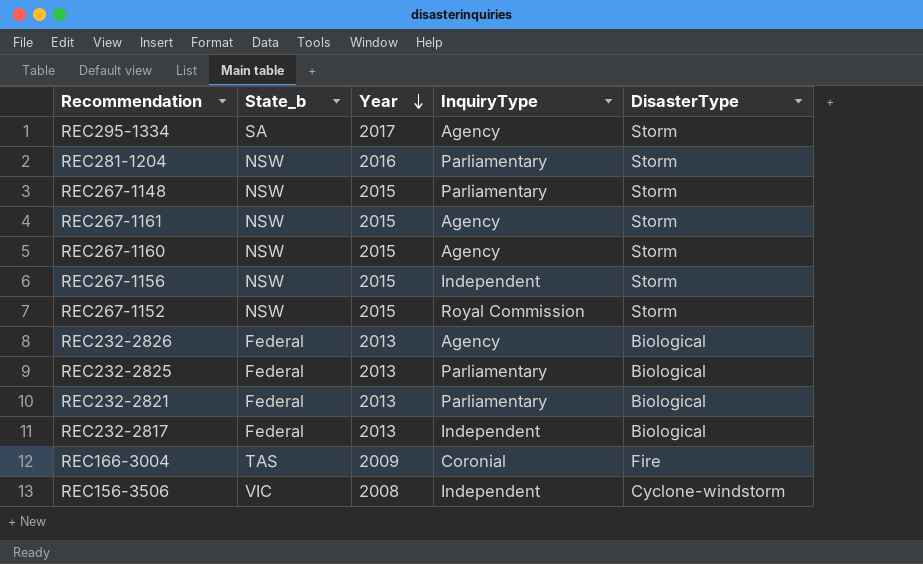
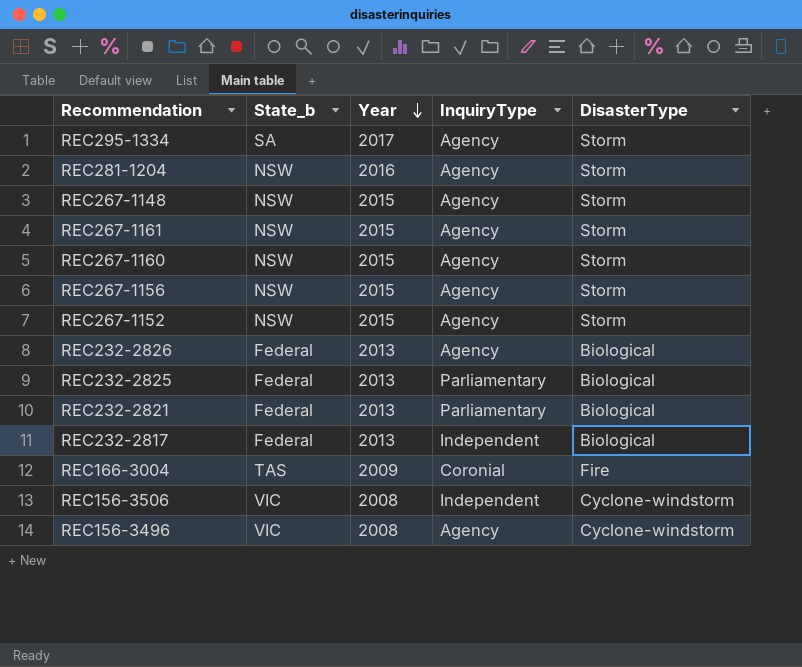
REC281-1204 | InquiryType: Parliamentary -> Agency
REC267-1148 | InquiryType: Parliamentary -> Agency
REC267-1156 | InquiryType: Independent -> Agency
REC267-1152 | InquiryType: Royal Commission -> Agency
row REC156-3496: none -> VIC | 2008 | Agency | Cyclone-windstorm

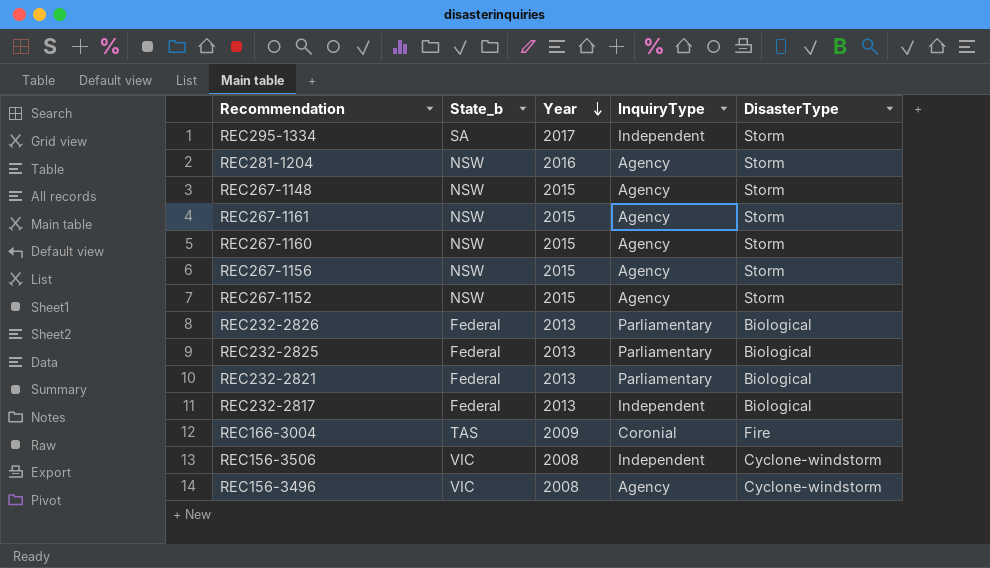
REC295-1334 | InquiryType: Agency -> Independent
REC232-2826 | InquiryType: Agency -> Parliamentary

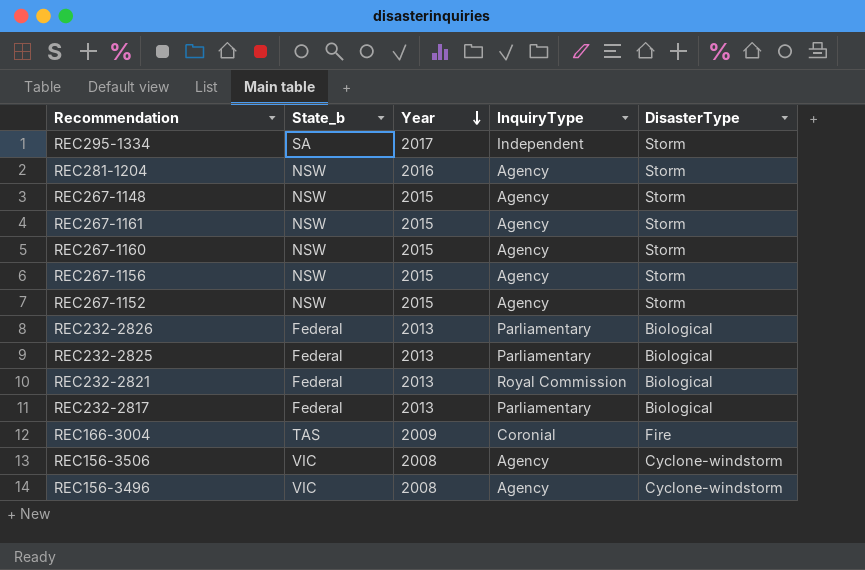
REC232-2821 | InquiryType: Parliamentary -> Royal Commission
REC232-2817 | InquiryType: Independent -> Parliamentary
REC156-3506 | InquiryType: Independent -> Agency

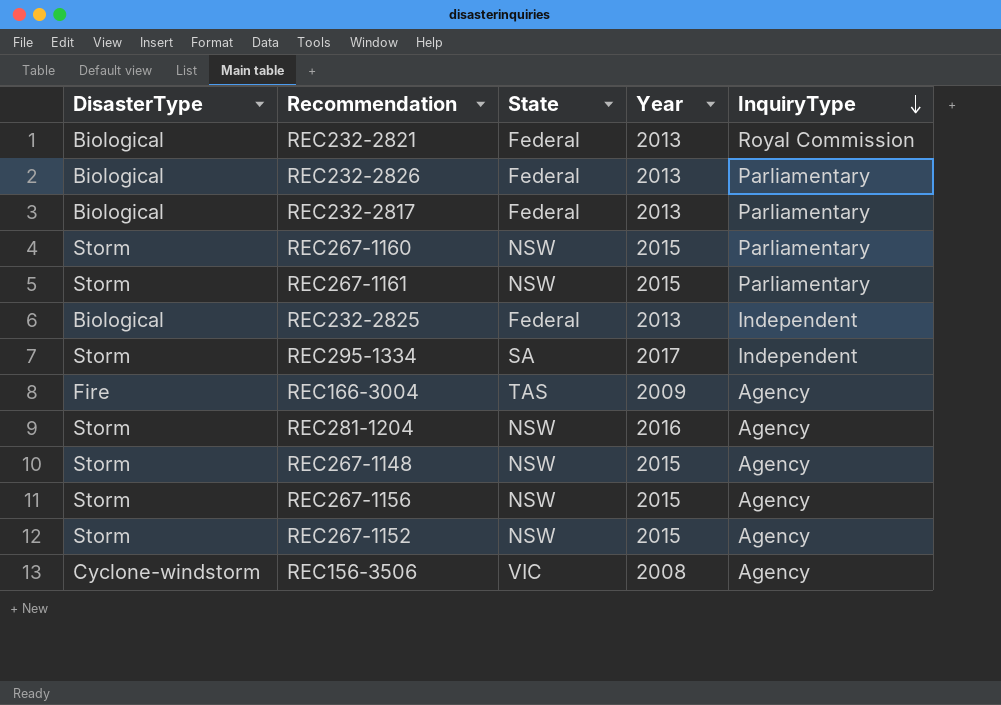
row order: Year descending -> InquiryType descending
column DisasterType | position: 5 -> 1
column name: State_b -> State
row REC156-3496: VIC | 2008 | Agency | Cyclone-windstorm -> none
REC267-1160 | InquiryType: Agency -> Parliamentary
REC267-1161 | InquiryType: Agency -> Parliamentary
REC232-2825 | InquiryType: Parliamentary -> Independent
REC166-3004 | InquiryType: Coronial -> Agency

